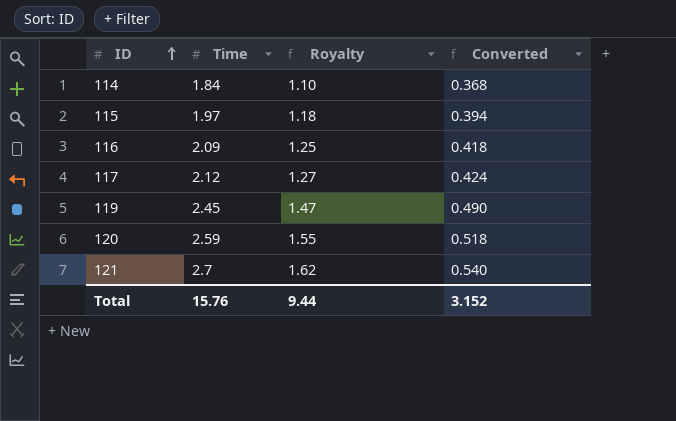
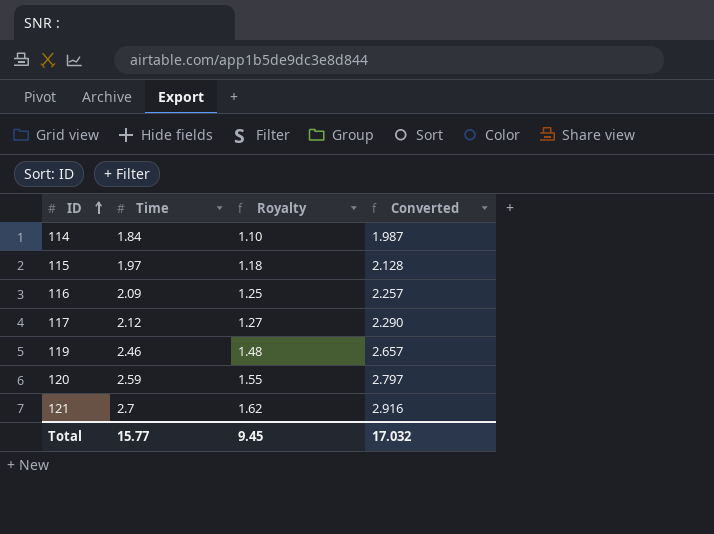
column Converted | formula: [Time] * 0.2 -> [Time] * 1.08
119 | Time: 2.45 -> 2.46
119 | Royalty: 1.47 -> 1.48
Total | Time: 15.76 -> 15.77
Total | Royalty: 9.44 -> 9.45
Total | Converted: 3.152 -> 17.032

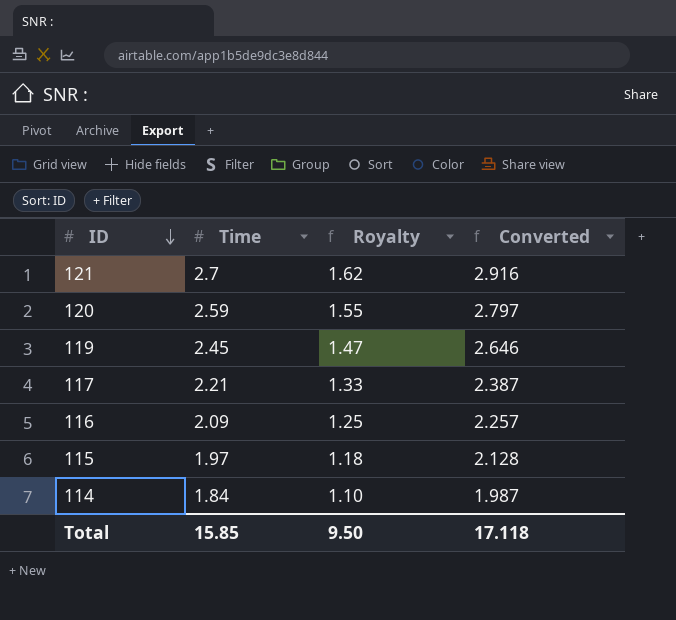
row order: ID ascending -> ID descending
119 | Time: 2.46 -> 2.45
119 | Royalty: 1.48 -> 1.47
119 | Converted: 2.657 -> 2.646
117 | Time: 2.12 -> 2.21
117 | Royalty: 1.27 -> 1.33
117 | Converted: 2.290 -> 2.387
Total | Time: 15.77 -> 15.85
Total | Royalty: 9.45 -> 9.50
Total | Converted: 17.032 -> 17.118

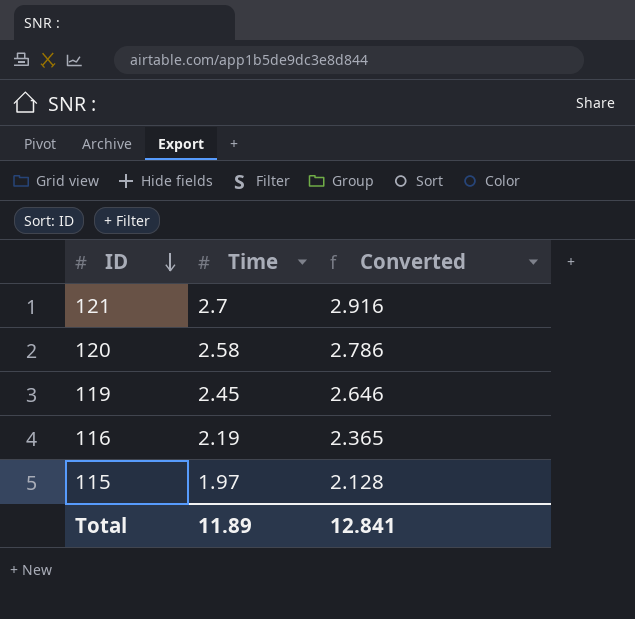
column Royalty | formula: [Time] * 0.6 -> none
row 117: 2.21 | 1.33 | 2.387 -> none
row 114: 1.84 | 1.10 | 1.987 -> none
120 | Time: 2.59 -> 2.58
120 | Converted: 2.797 -> 2.786
116 | Time: 2.09 -> 2.19
116 | Converted: 2.257 -> 2.365
Total | Time: 15.85 -> 11.89
Total | Converted: 17.118 -> 12.841

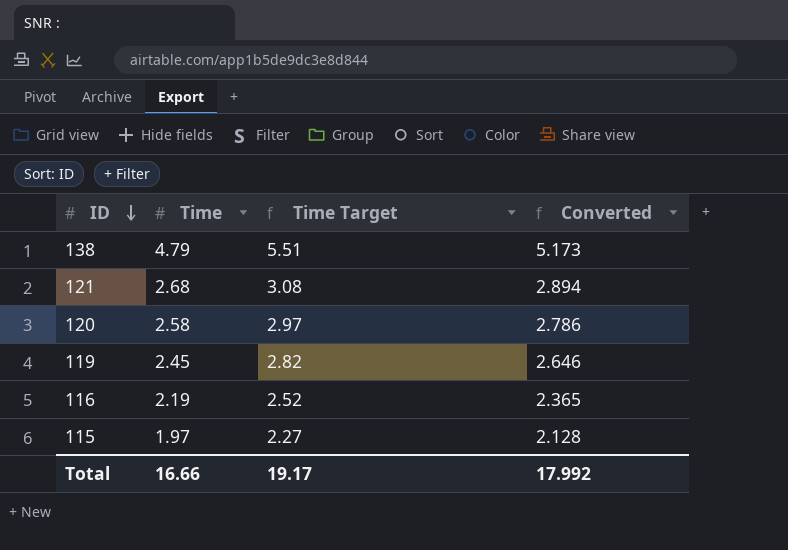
column Time Target | formula: none -> [Time] * 1.15
row 138: none -> 4.79 | 5.51 | 5.173
121 | Time: 2.7 -> 2.68
121 | Converted: 2.916 -> 2.894
Total | Time: 11.89 -> 16.66
Total | Converted: 12.841 -> 17.992

